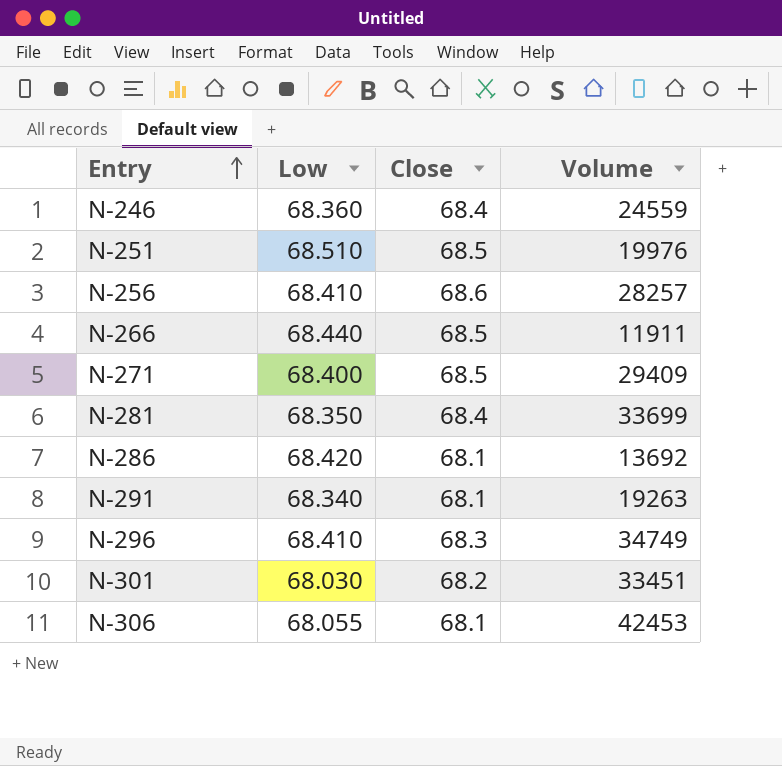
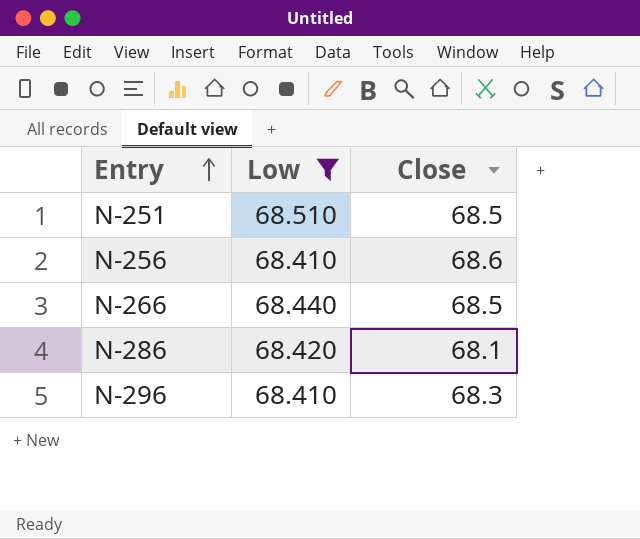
filter: none -> Low >= 68.410
column Volume | position: 4 -> none

